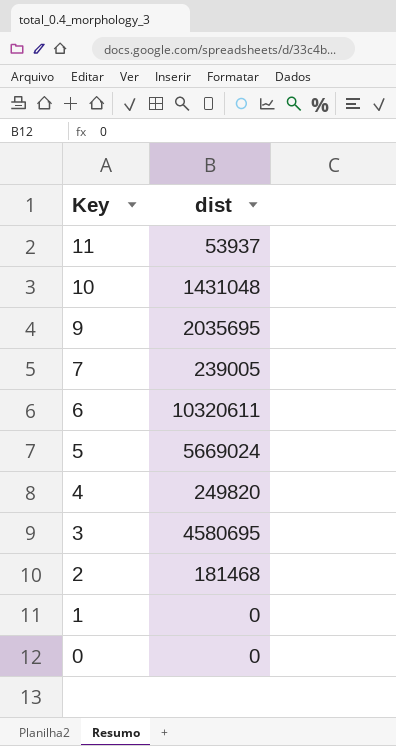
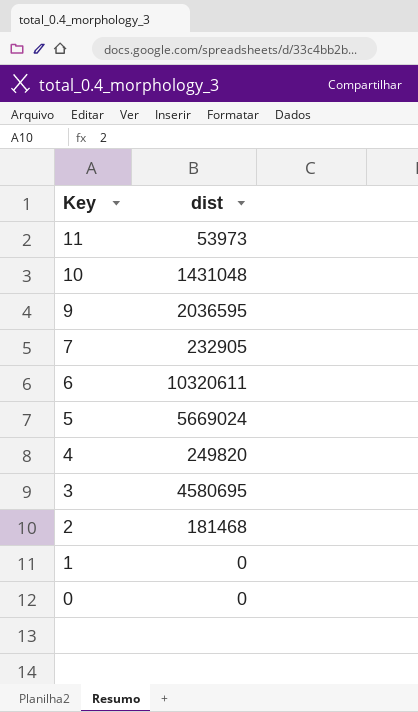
11 | dist: 53937 -> 53973
9 | dist: 2035695 -> 2036595
7 | dist: 239005 -> 232905

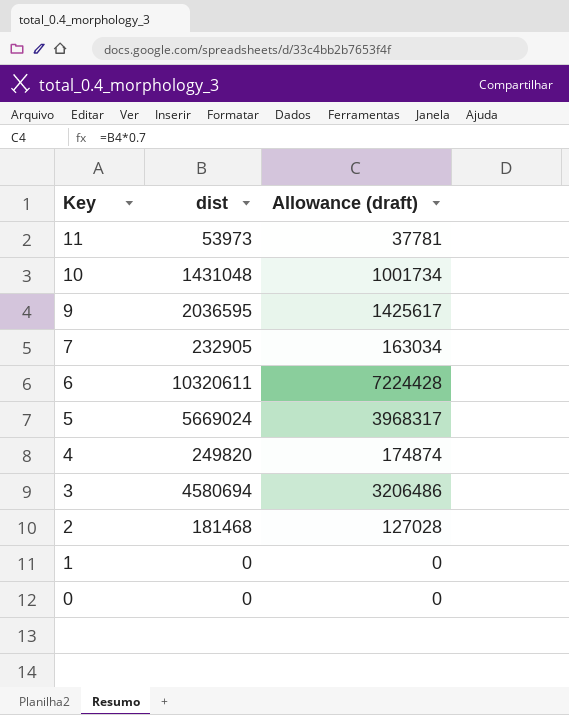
column Allowance (draft) | formula: none -> [dist] * 0.7
3 | dist: 4580695 -> 4580694

